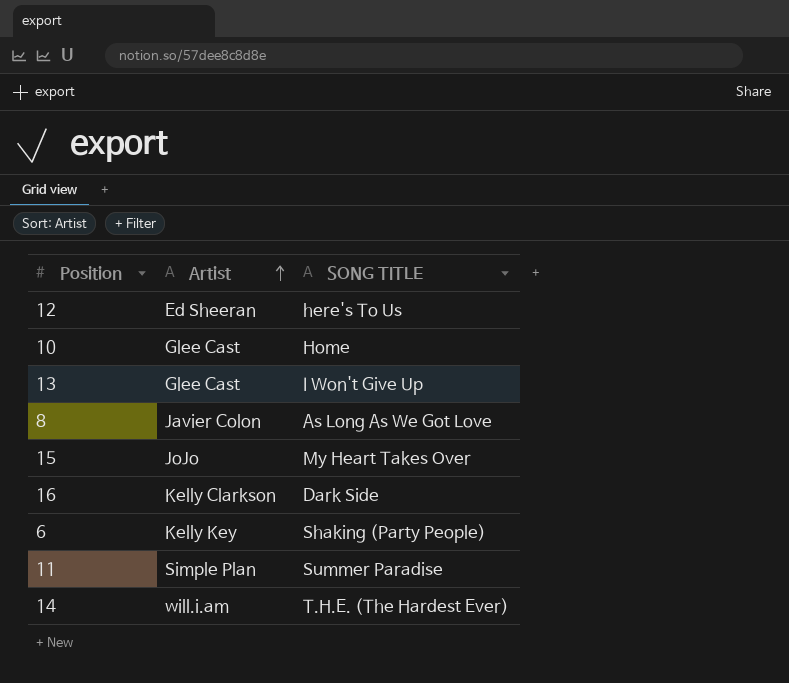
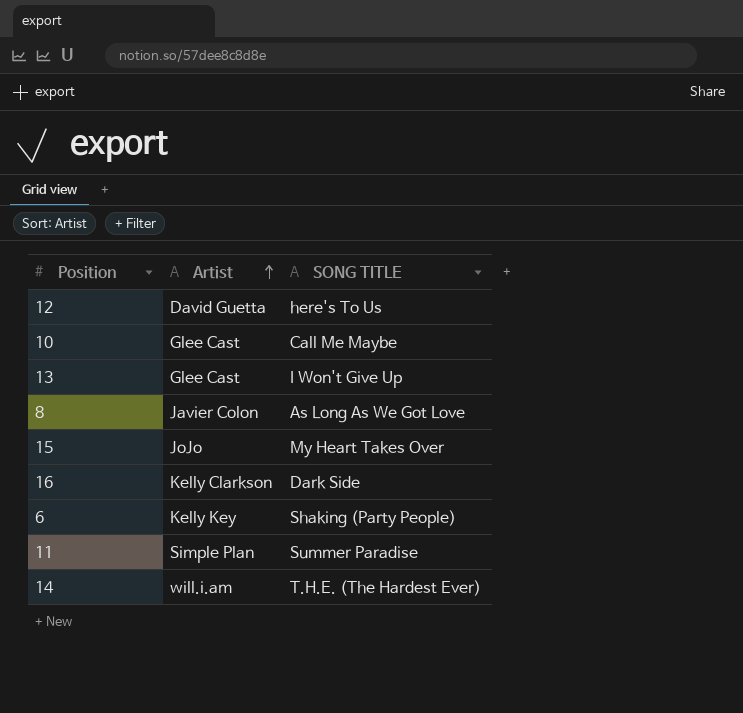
12 | Artist: Ed Sheeran -> David Guetta
10 | SONG TITLE: Home -> Call Me Maybe

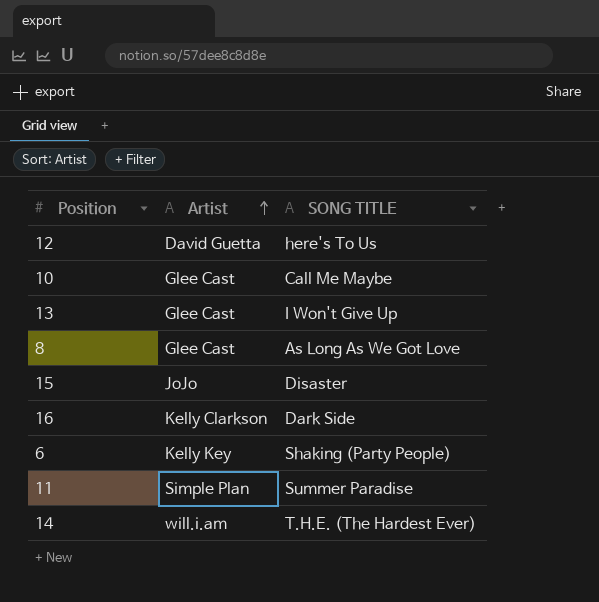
8 | Artist: Javier Colon -> Glee Cast
15 | SONG TITLE: My Heart Takes Over -> Disaster

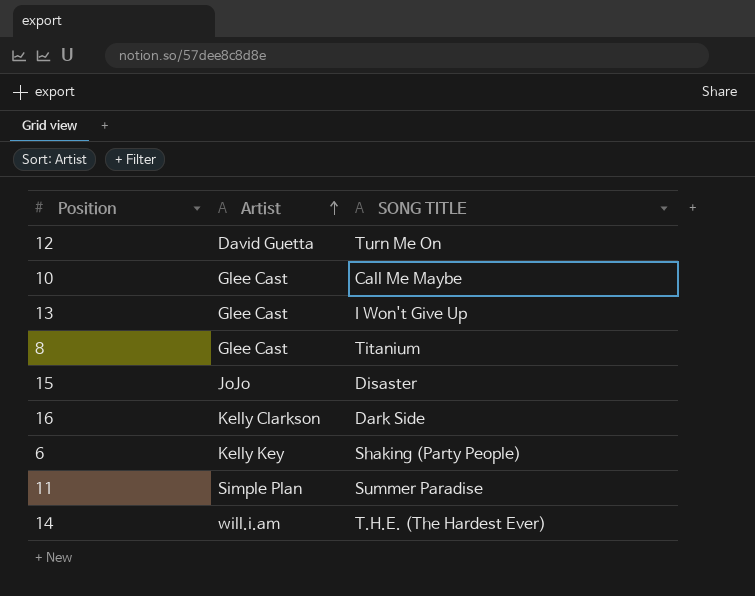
12 | SONG TITLE: here's To Us -> Turn Me On
8 | SONG TITLE: As Long As We Got Love -> Titanium

